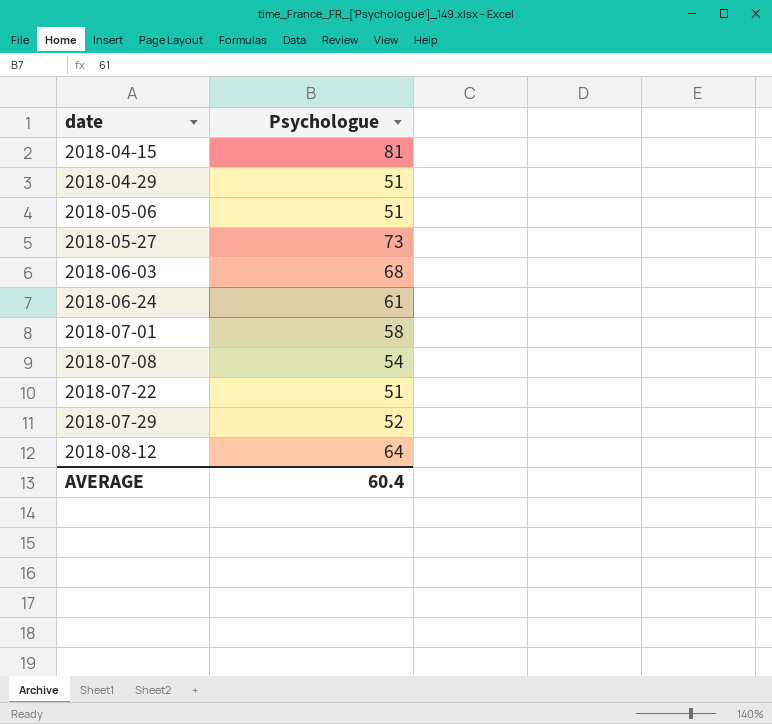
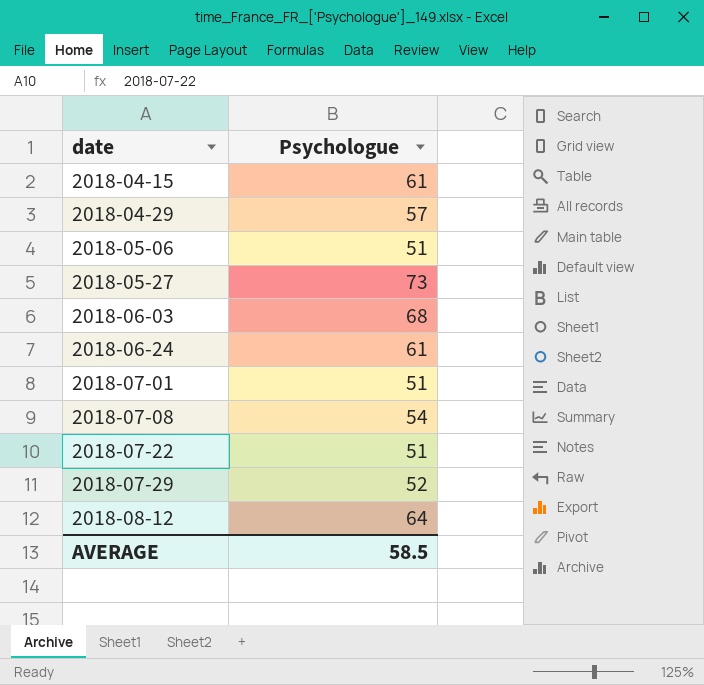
2018-04-15 | Psychologue: 81 -> 61
2018-04-29 | Psychologue: 51 -> 57
2018-07-01 | Psychologue: 58 -> 51
AVERAGE | Psychologue: 60.4 -> 58.5

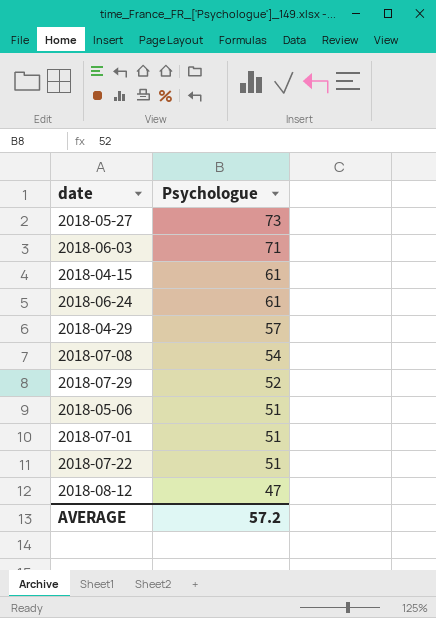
row order: date ascending -> Psychologue descending
2018-06-03 | Psychologue: 68 -> 71
2018-08-12 | Psychologue: 64 -> 47
AVERAGE | Psychologue: 58.5 -> 57.2

